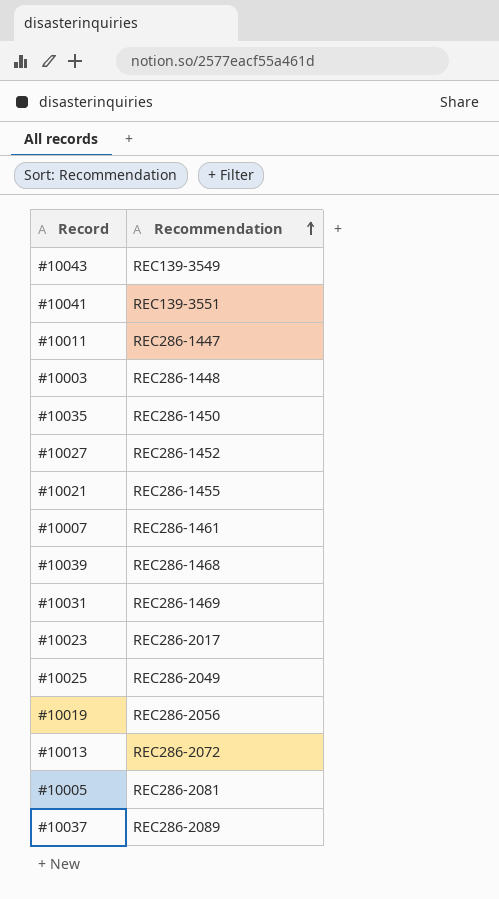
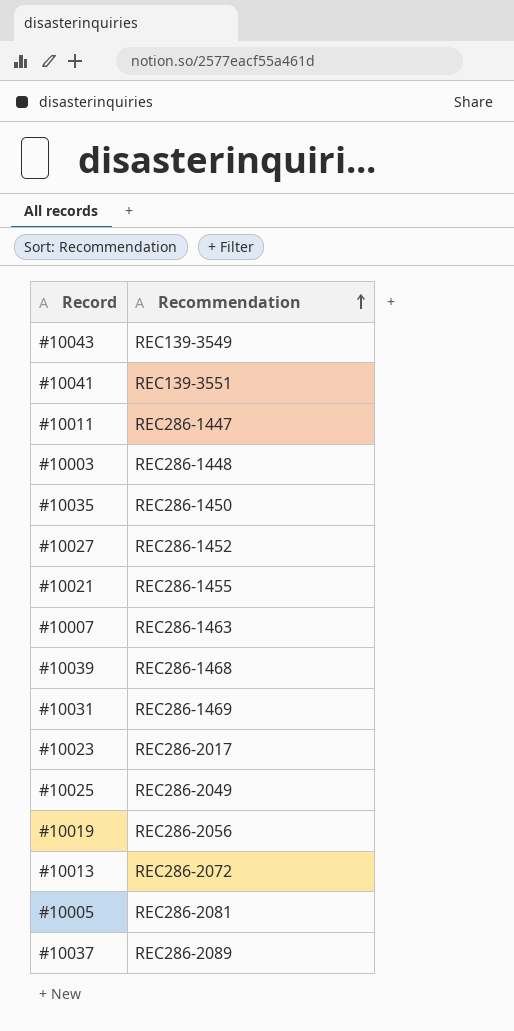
#10007 | Recommendation: REC286-1461 -> REC286-1463

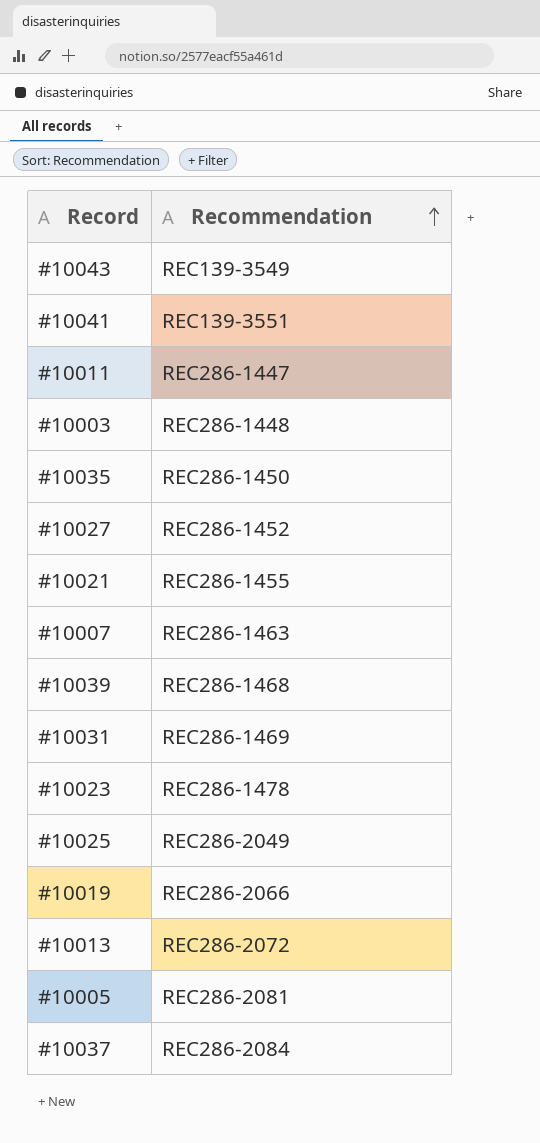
#10023 | Recommendation: REC286-2017 -> REC286-1478
#10019 | Recommendation: REC286-2056 -> REC286-2066
#10037 | Recommendation: REC286-2089 -> REC286-2084

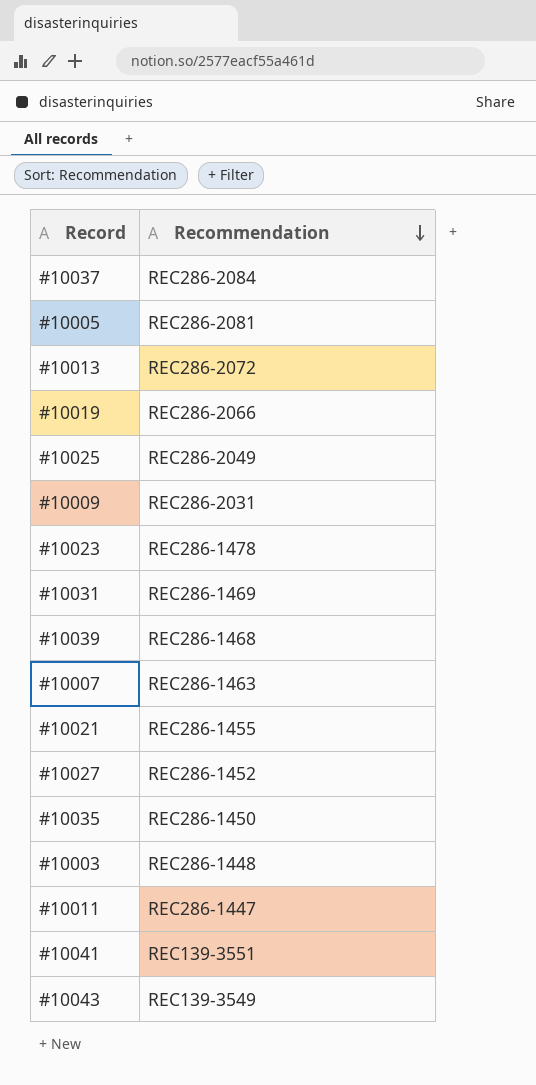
row order: Recommendation ascending -> Recommendation descending
row #10009: none -> REC286-2031

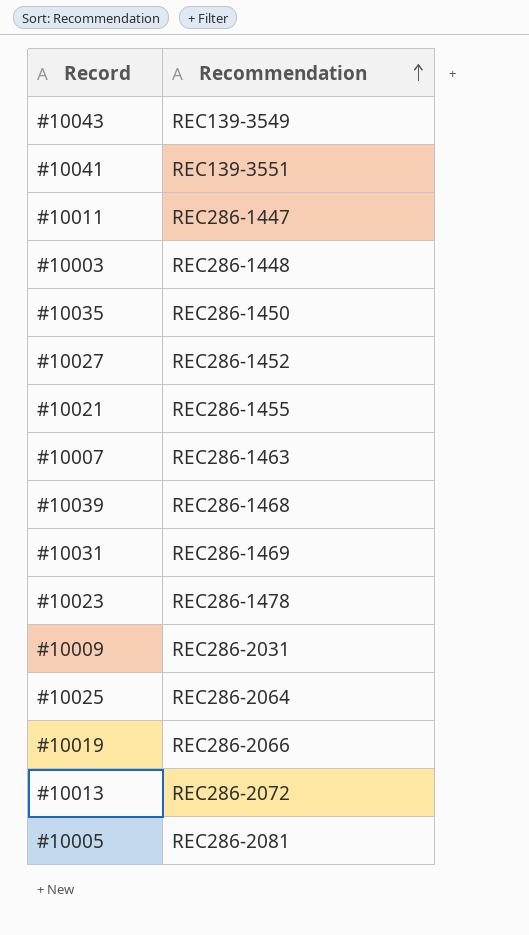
row order: Recommendation descending -> Recommendation ascending
row #10037: REC286-2084 -> none
#10025 | Recommendation: REC286-2049 -> REC286-2064

